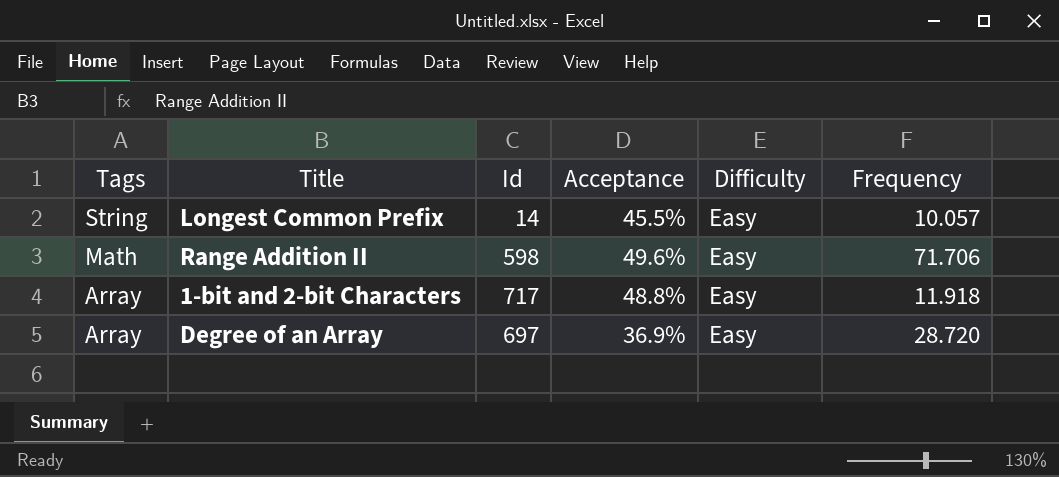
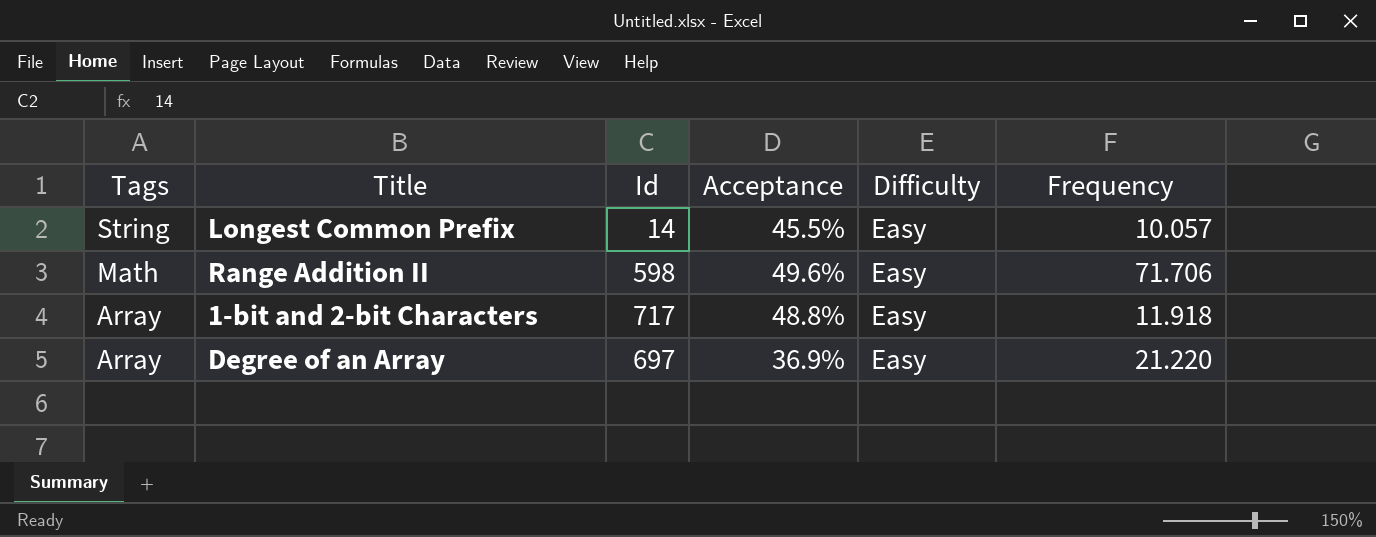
Degree of an Array | Frequency: 28.720 -> 21.220

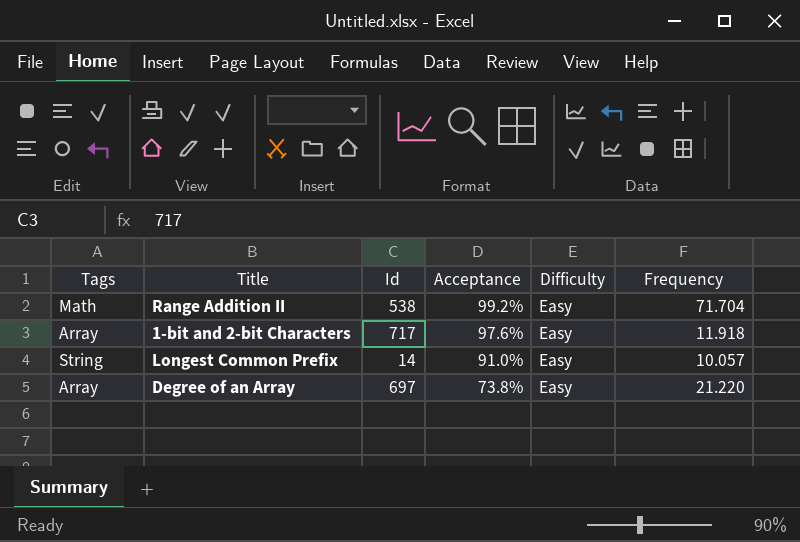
row order: Tags descending -> Acceptance descending
Range Addition II | Id: 598 -> 538
Range Addition II | Acceptance: 49.6% -> 99.2%
Range Addition II | Frequency: 71.706 -> 71.704
1-bit and 2-bit Characters | Acceptance: 48.8% -> 97.6%
Longest Common Prefix | Acceptance: 45.5% -> 91.0%
Degree of an Array | Acceptance: 36.9% -> 73.8%

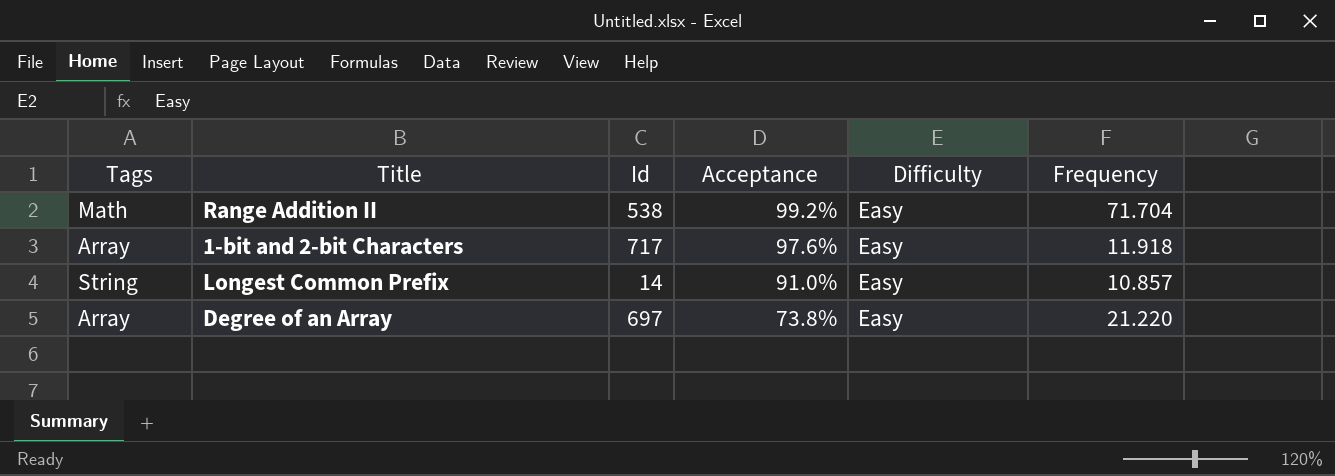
Longest Common Prefix | Frequency: 10.057 -> 10.857

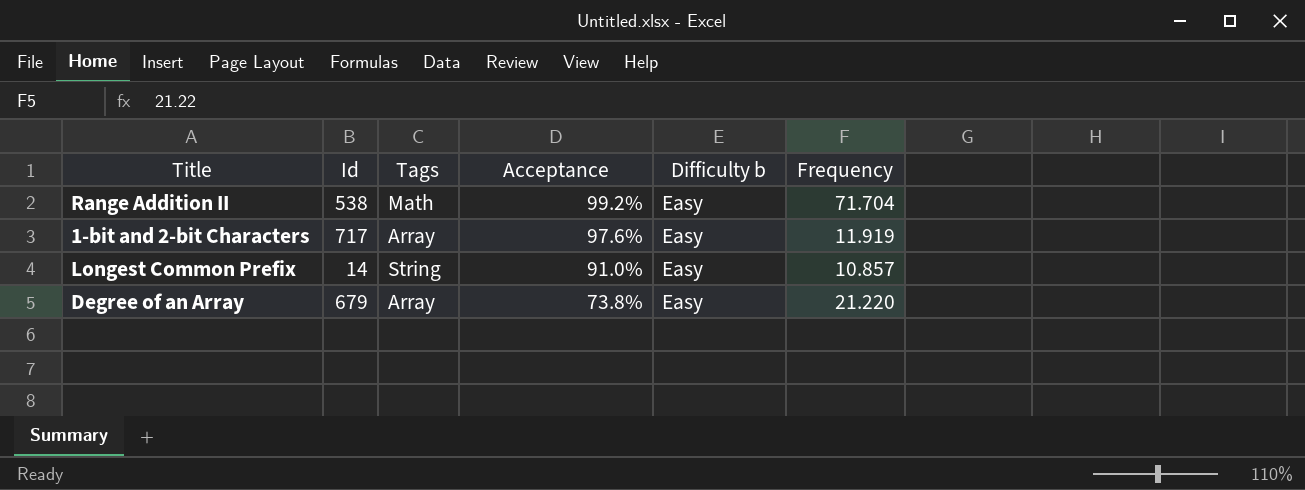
column Tags | position: 1 -> 3
column name: Difficulty -> Difficulty b
1-bit and 2-bit Characters | Frequency: 11.918 -> 11.919
Degree of an Array | Id: 697 -> 679

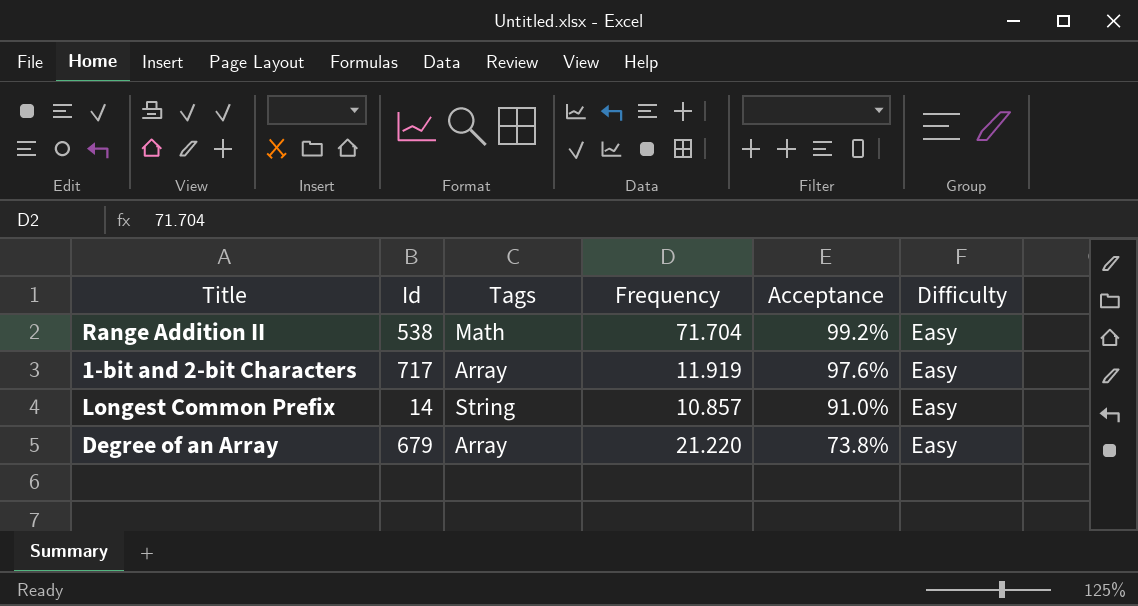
column Frequency | position: 6 -> 4
column name: Difficulty b -> Difficulty

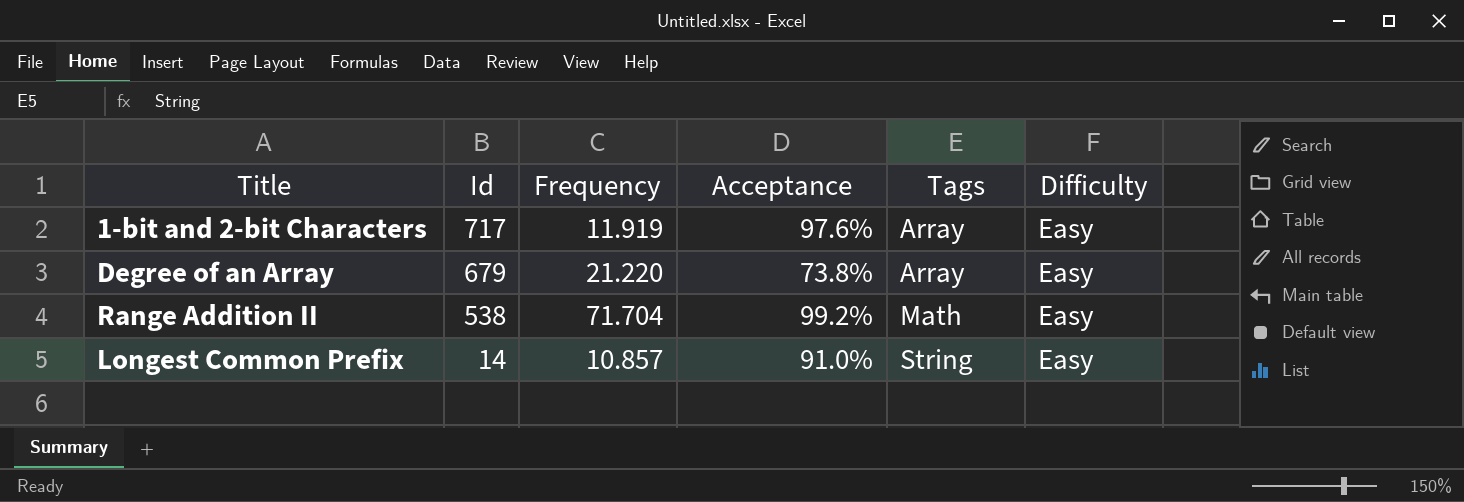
row order: Acceptance descending -> Id descending
column Tags | position: 3 -> 5

